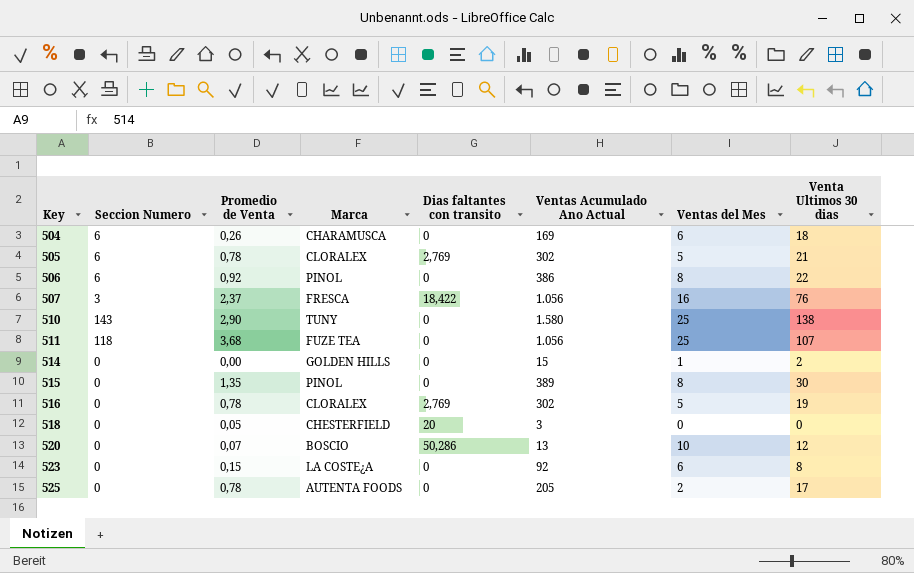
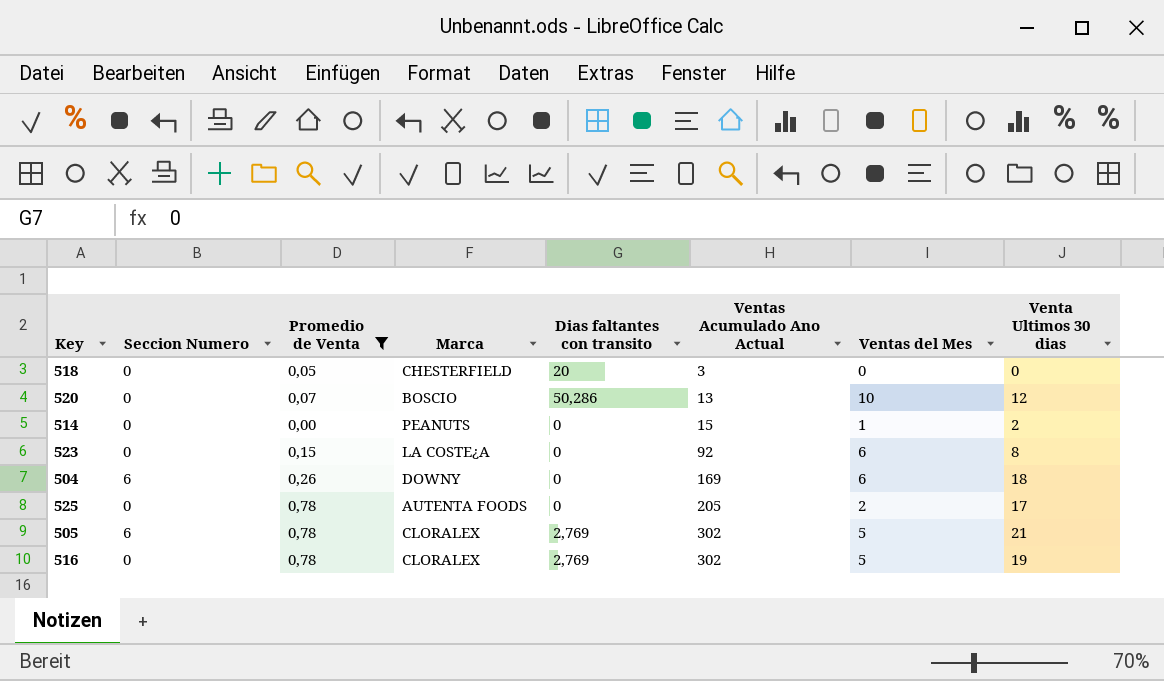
filter: none -> Promedio de Venta <= 0,78
row order: Key ascending -> Ventas Acumulado Ano Actual ascending
514 | Marca: GOLDEN HILLS -> PEANUTS
504 | Marca: CHARAMUSCA -> DOWNY

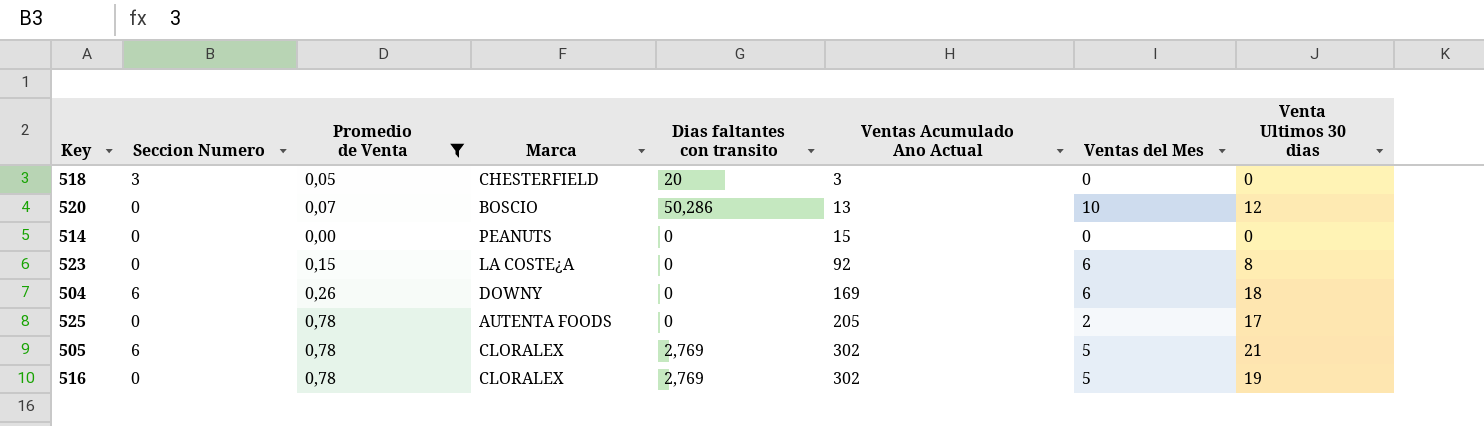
518 | Seccion Numero: 0 -> 3
514 | Ventas del Mes: 1 -> 0
514 | Venta Ultimos 30 dias: 2 -> 0

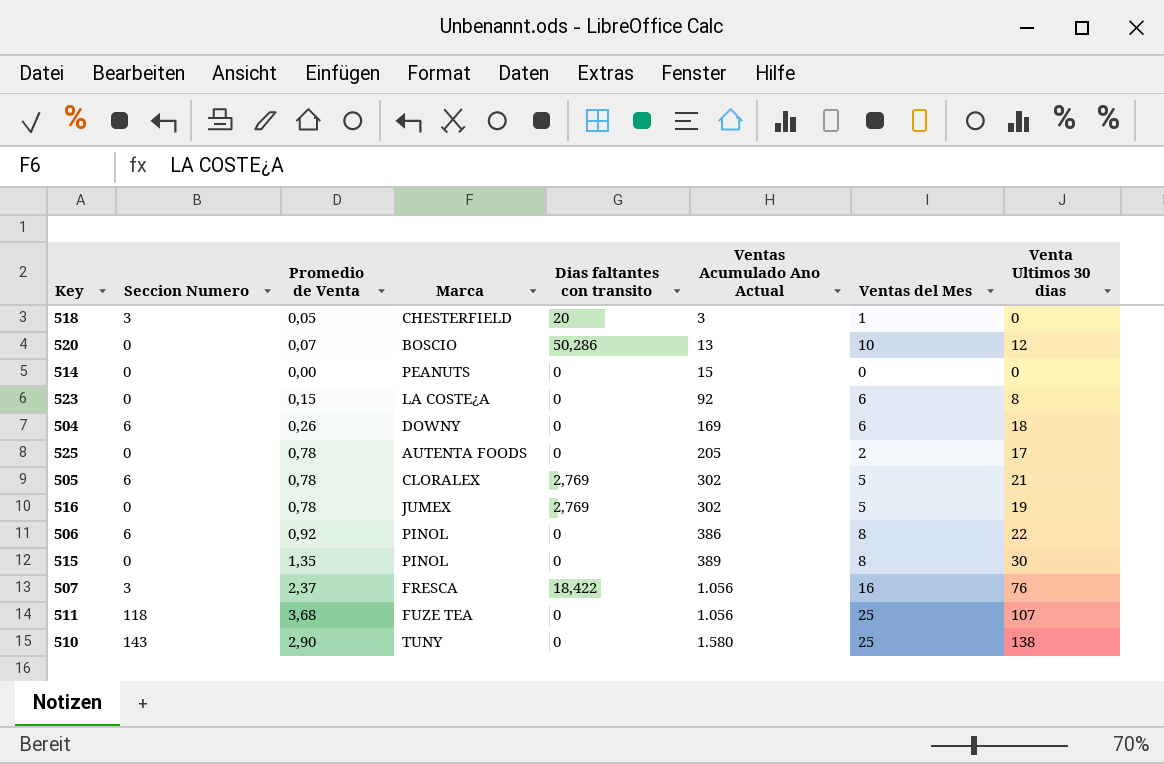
filter: Promedio de Venta <= 0,78 -> none
518 | Ventas del Mes: 0 -> 1
516 | Marca: CLORALEX -> JUMEX

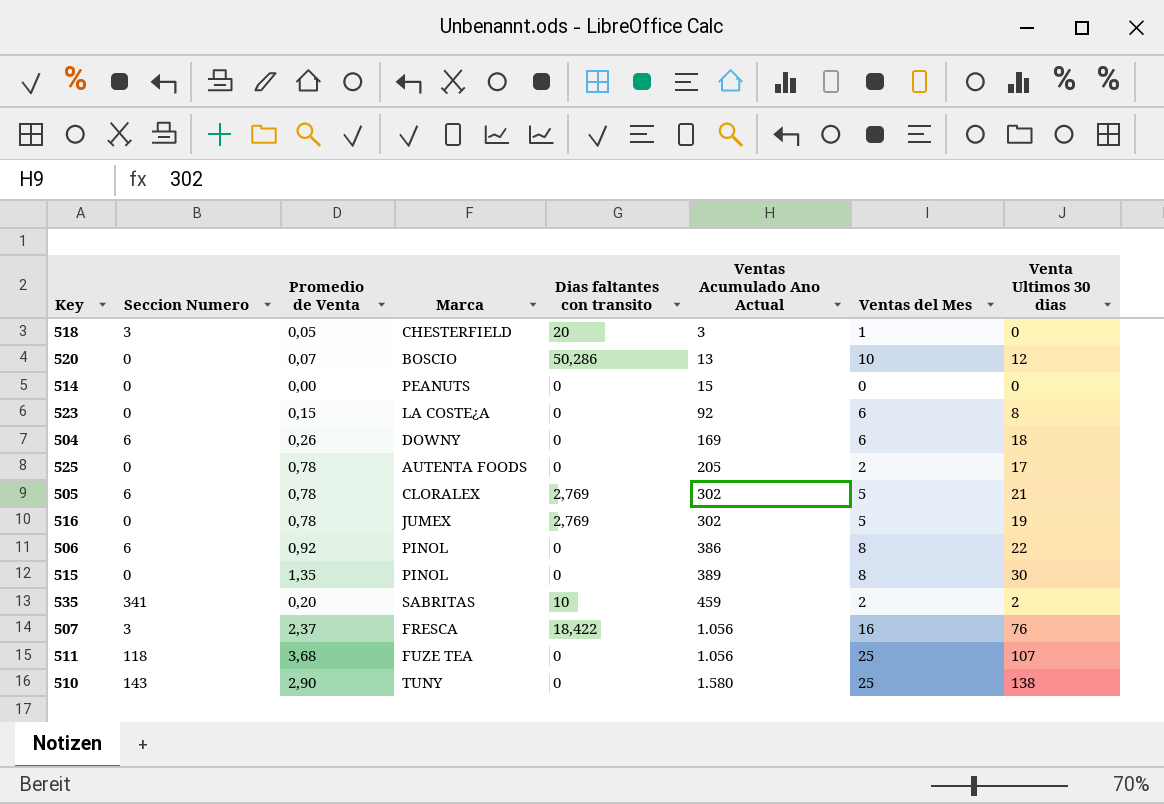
row 535: none -> 341 | 0,20 | SABRITAS | 10 | 459 | 2 | 2

